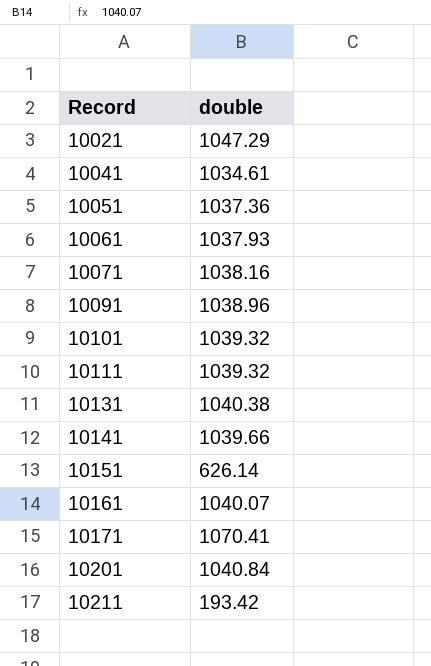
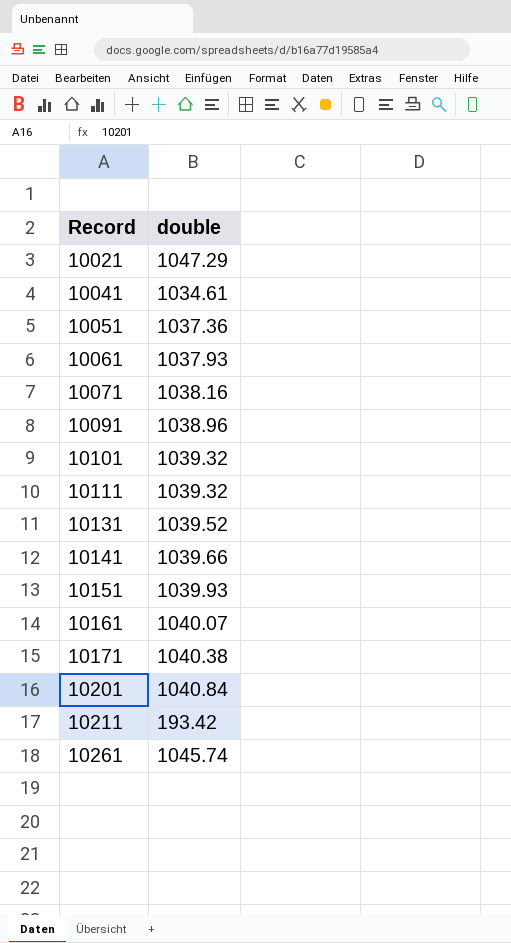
10131 | double: 1040.38 -> 1039.52
10151 | double: 626.14 -> 1039.93
10171 | double: 1070.41 -> 1040.38
row 10261: none -> 1045.74

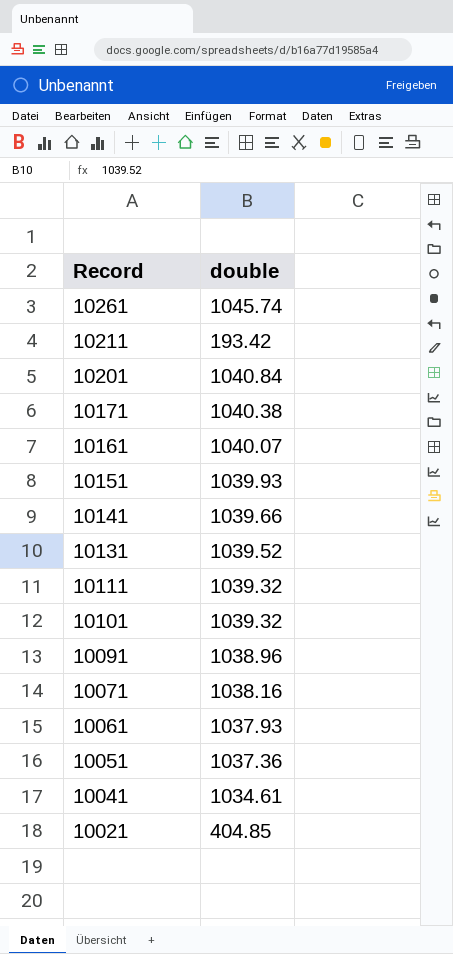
row order: Record ascending -> Record descending
10021 | double: 1047.29 -> 404.85

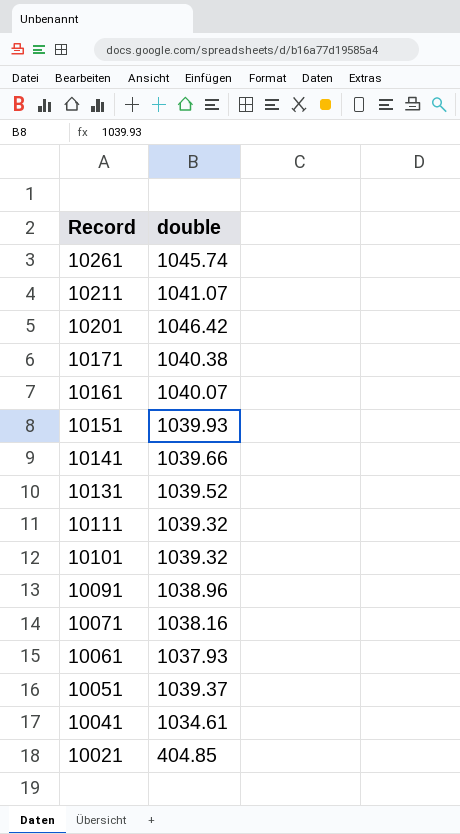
10211 | double: 193.42 -> 1041.07
10201 | double: 1040.84 -> 1046.42
10051 | double: 1037.36 -> 1039.37

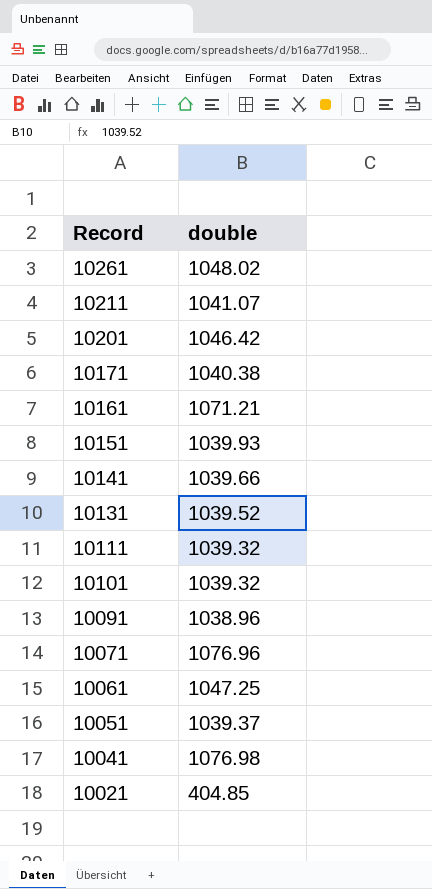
10261 | double: 1045.74 -> 1048.02
10161 | double: 1040.07 -> 1071.21
10071 | double: 1038.16 -> 1076.96
10061 | double: 1037.93 -> 1047.25
10041 | double: 1034.61 -> 1076.98

